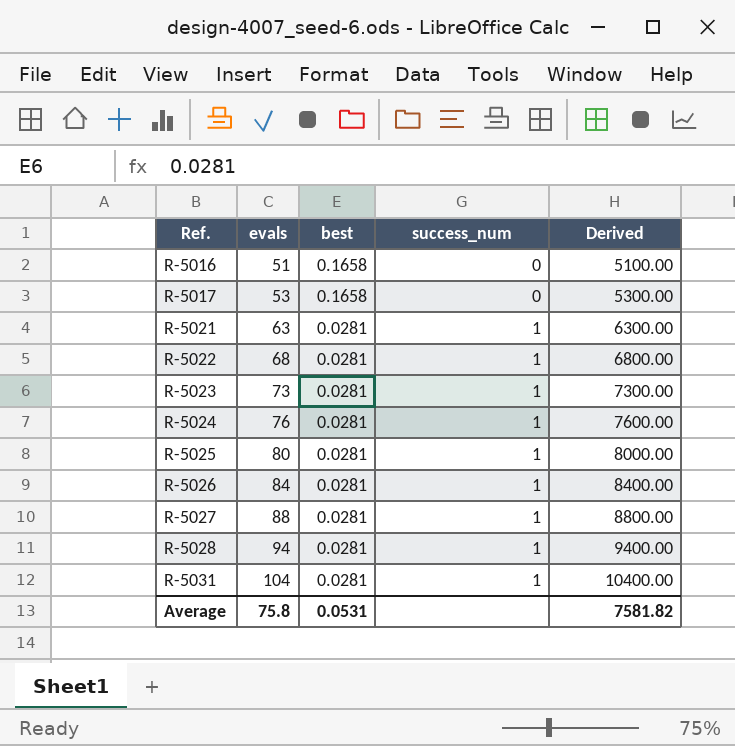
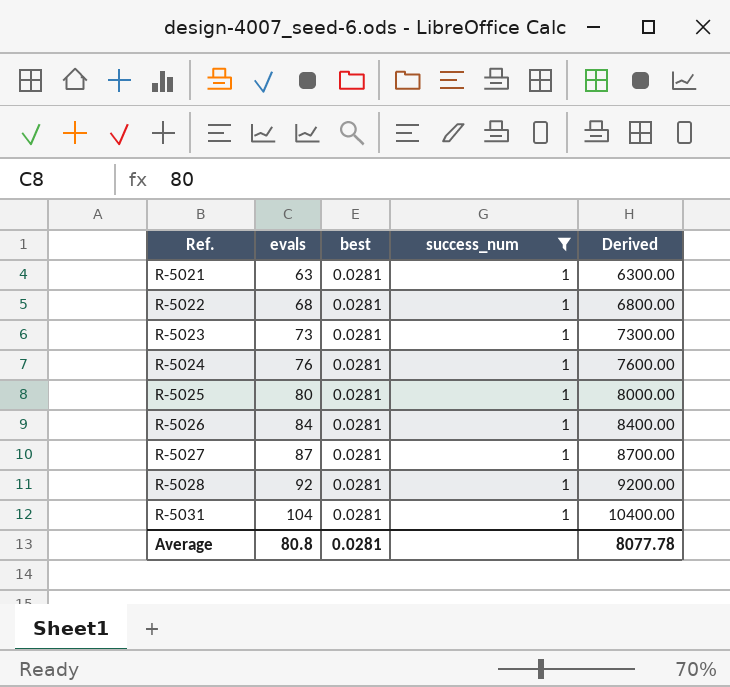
filter: none -> success_num = 1
R-5027 | evals: 88 -> 87
R-5027 | Derived: 8800.00 -> 8700.00
R-5028 | evals: 94 -> 92
R-5028 | Derived: 9400.00 -> 9200.00
Average | evals: 75.8 -> 80.8
Average | best: 0.0531 -> 0.0281
Average | Derived: 7581.82 -> 8077.78

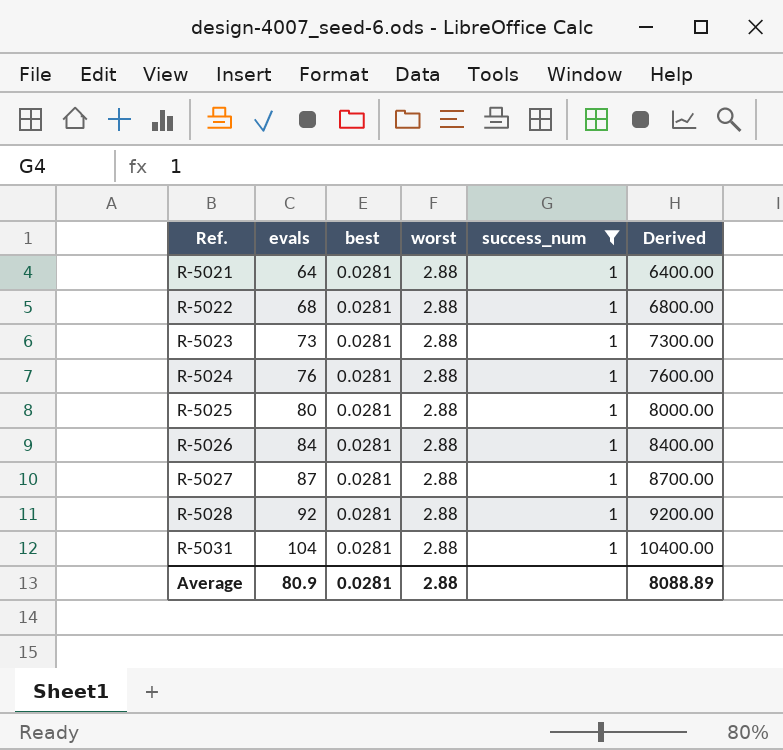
column worst | position: none -> 4
R-5021 | evals: 63 -> 64
R-5021 | Derived: 6300.00 -> 6400.00
Average | evals: 80.8 -> 80.9
Average | Derived: 8077.78 -> 8088.89

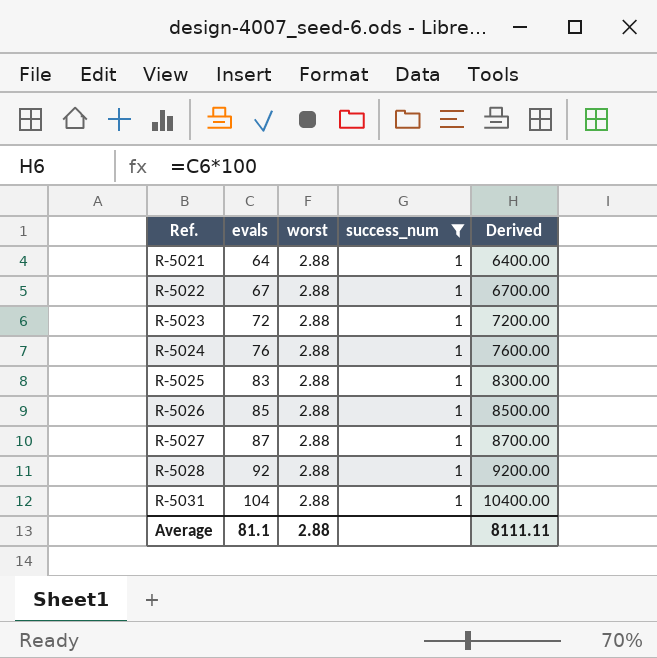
column best | position: 3 -> none
R-5022 | evals: 68 -> 67
R-5022 | Derived: 6800.00 -> 6700.00
R-5023 | evals: 73 -> 72
R-5023 | Derived: 7300.00 -> 7200.00
R-5025 | evals: 80 -> 83
R-5025 | Derived: 8000.00 -> 8300.00
R-5026 | evals: 84 -> 85
R-5026 | Derived: 8400.00 -> 8500.00
Average | evals: 80.9 -> 81.1
Average | Derived: 8088.89 -> 8111.11

